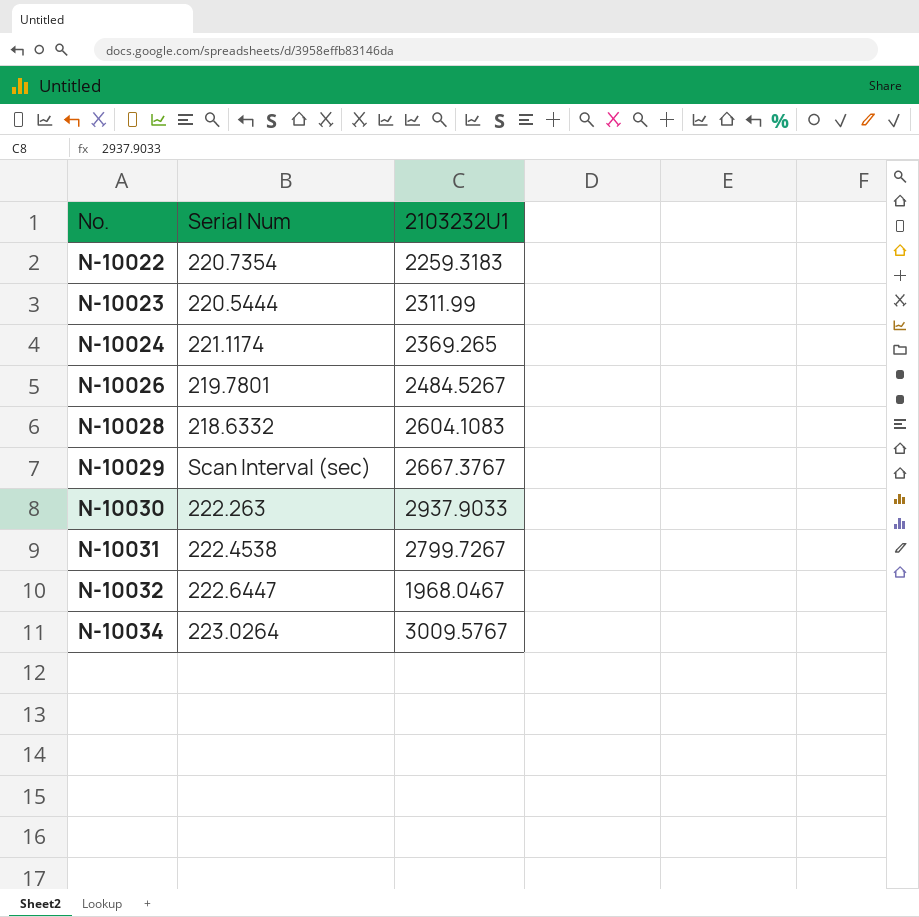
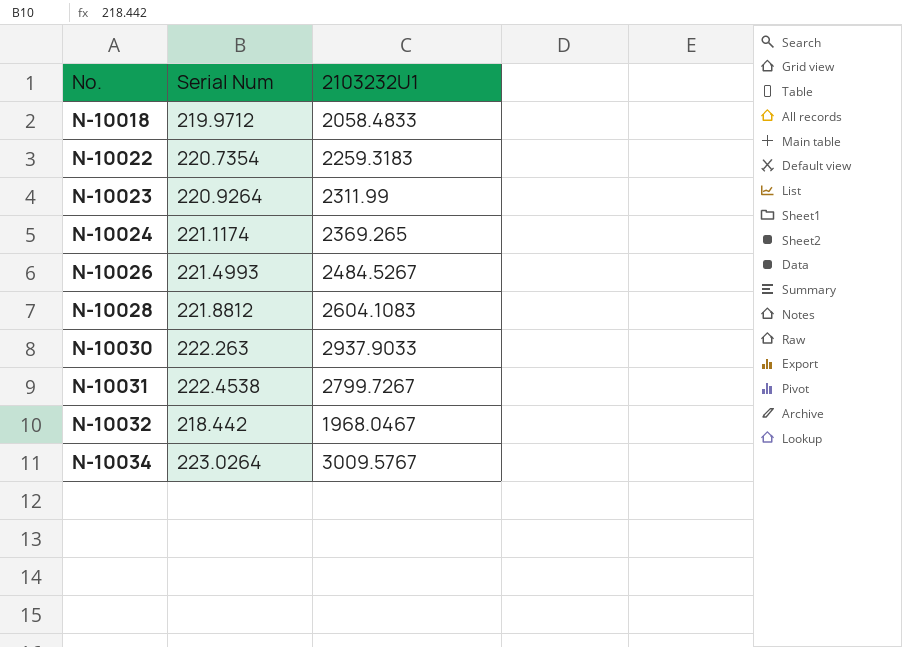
row N-10029: Scan Interval (sec) | 2667.3767 -> none
row N-10018: none -> 219.9712 | 2058.4833
N-10023 | Serial Num: 220.5444 -> 220.9264
N-10026 | Serial Num: 219.7801 -> 221.4993
N-10028 | Serial Num: 218.6332 -> 221.8812
N-10032 | Serial Num: 222.6447 -> 218.442

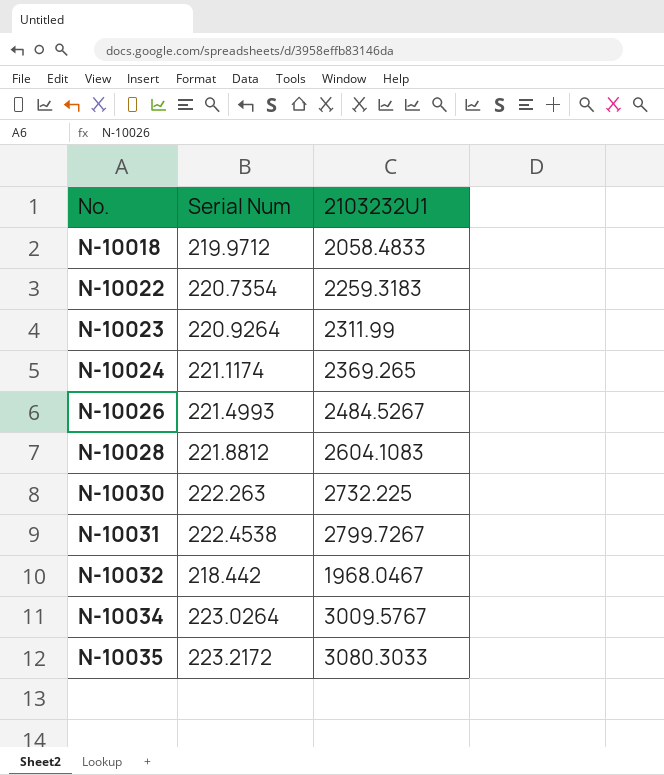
N-10030 | 2103232U1: 2937.9033 -> 2732.225
row N-10035: none -> 223.2172 | 3080.3033

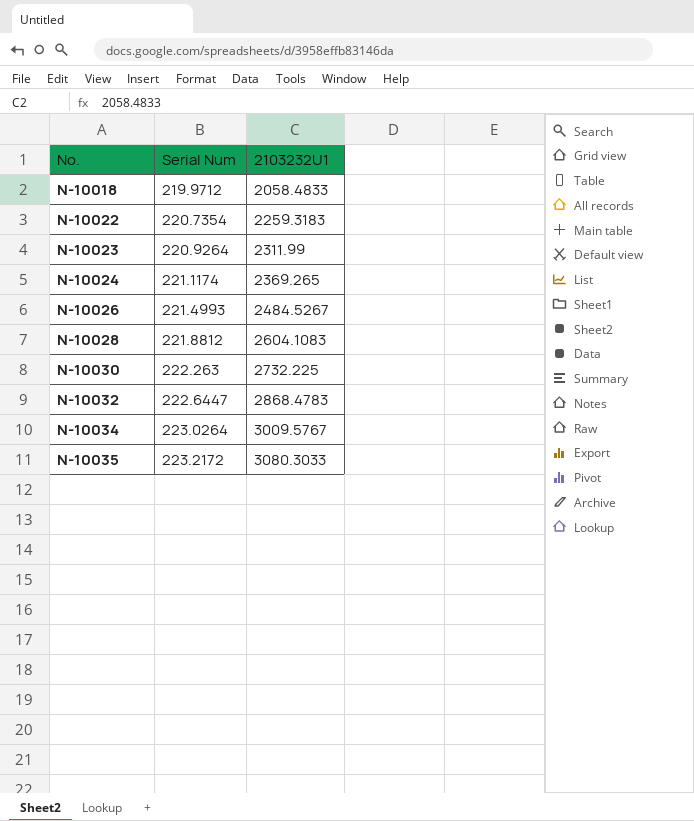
row N-10031: 222.4538 | 2799.7267 -> none
N-10032 | Serial Num: 218.442 -> 222.6447
N-10032 | 2103232U1: 1968.0467 -> 2868.4783

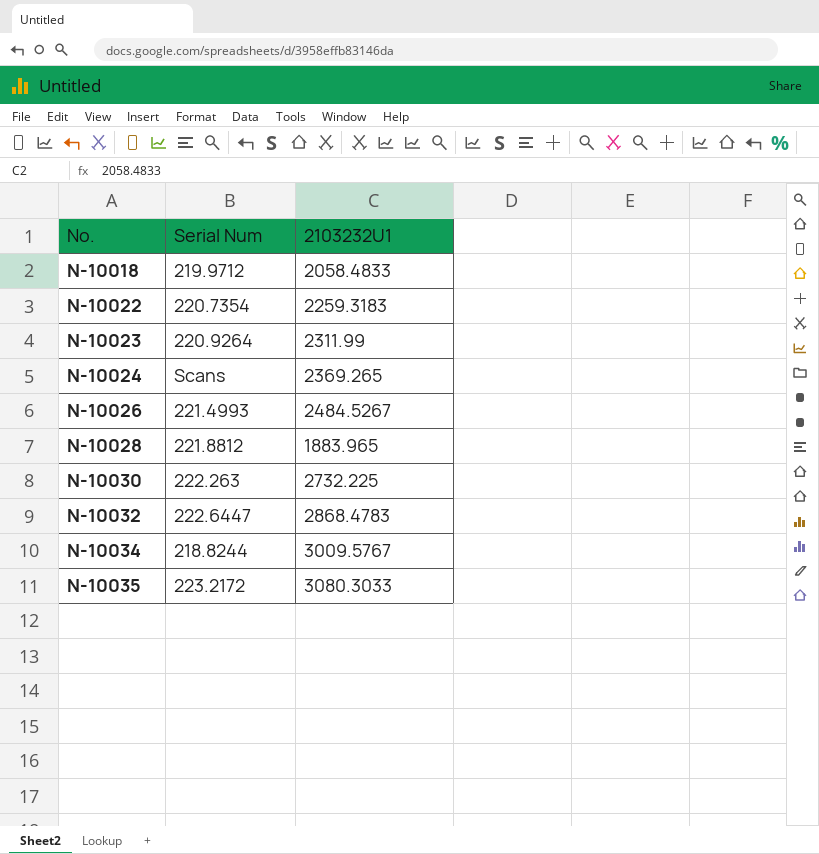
N-10024 | Serial Num: 221.1174 -> Scans
N-10028 | 2103232U1: 2604.1083 -> 1883.965
N-10034 | Serial Num: 223.0264 -> 218.8244

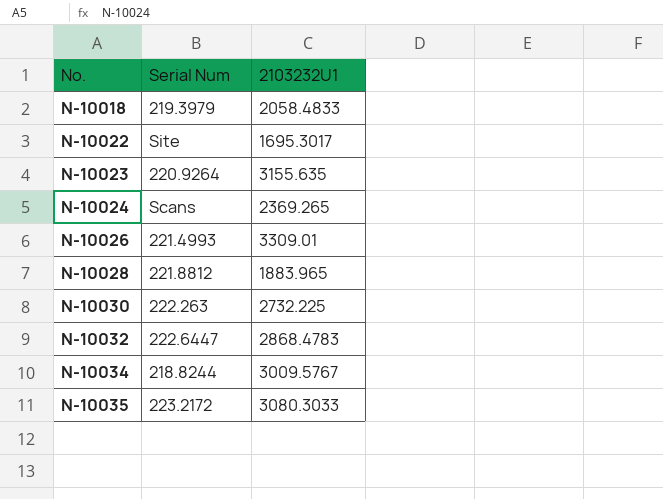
N-10018 | Serial Num: 219.9712 -> 219.3979
N-10022 | Serial Num: 220.7354 -> Site
N-10022 | 2103232U1: 2259.3183 -> 1695.3017
N-10023 | 2103232U1: 2311.99 -> 3155.635
N-10026 | 2103232U1: 2484.5267 -> 3309.01

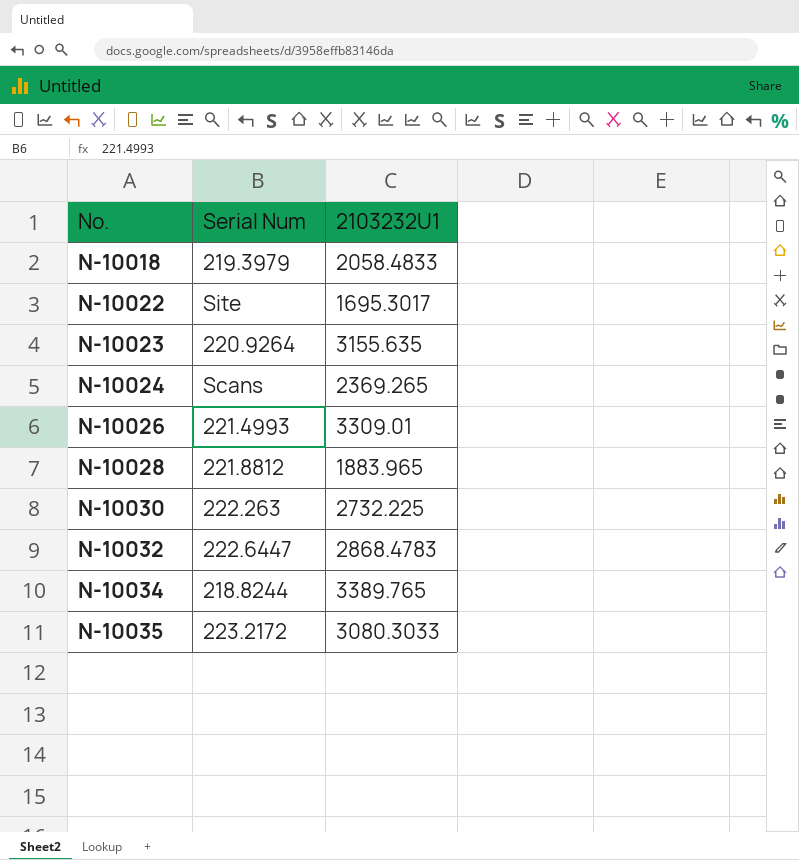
N-10034 | 2103232U1: 3009.5767 -> 3389.765

